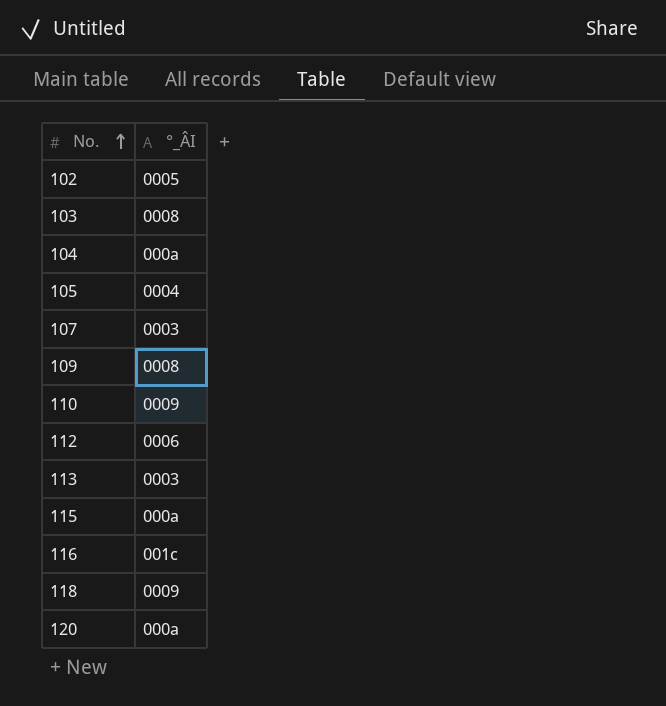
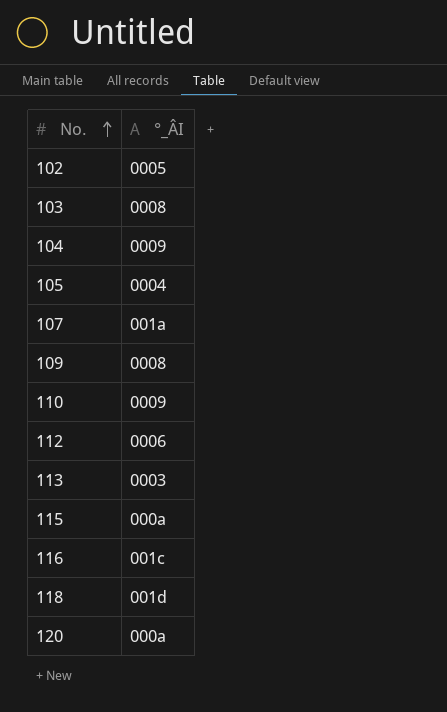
104 | °_ÂI: 000a -> 0009
107 | °_ÂI: 0003 -> 001a
118 | °_ÂI: 0009 -> 001d

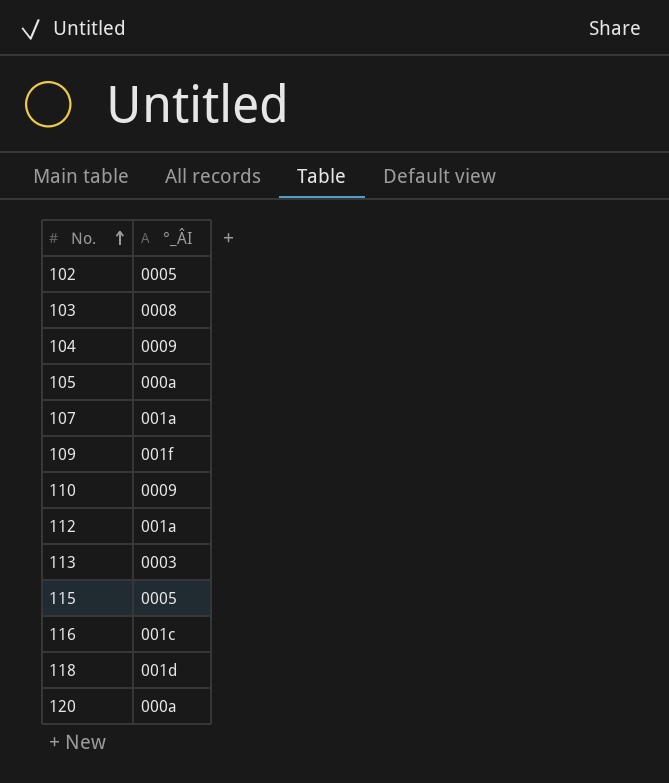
105 | °_ÂI: 0004 -> 000a
109 | °_ÂI: 0008 -> 001f
112 | °_ÂI: 0006 -> 001a
115 | °_ÂI: 000a -> 0005

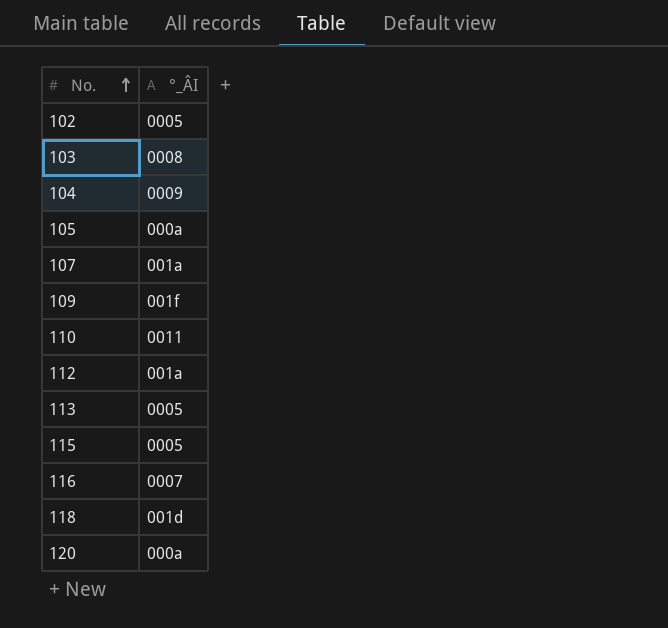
110 | °_ÂI: 0009 -> 0011
113 | °_ÂI: 0003 -> 0005
116 | °_ÂI: 001c -> 0007

